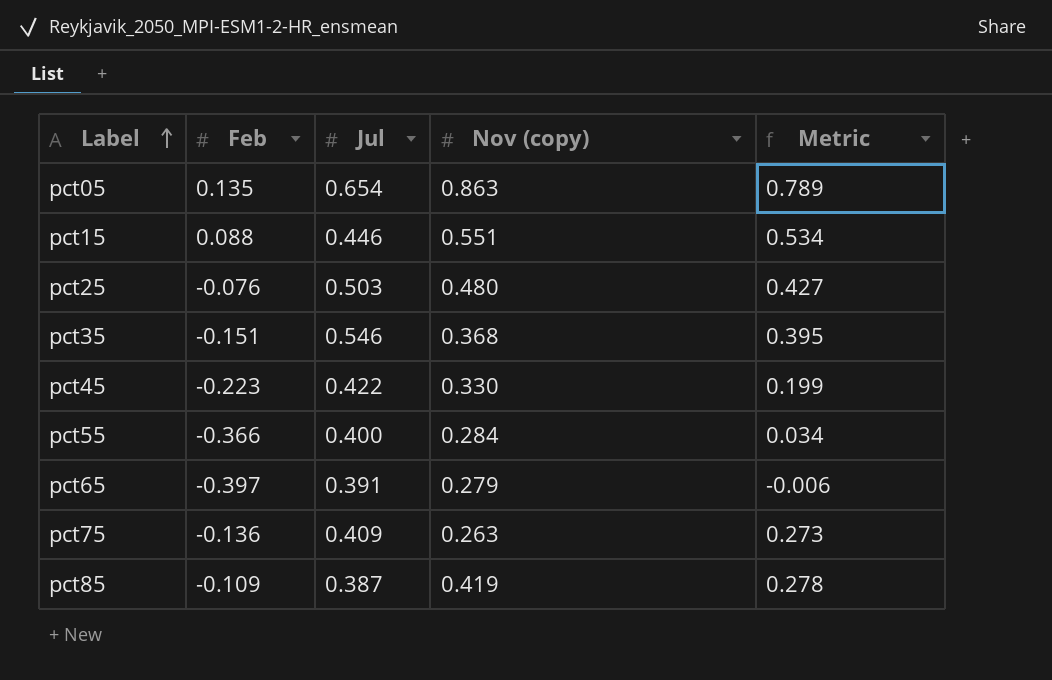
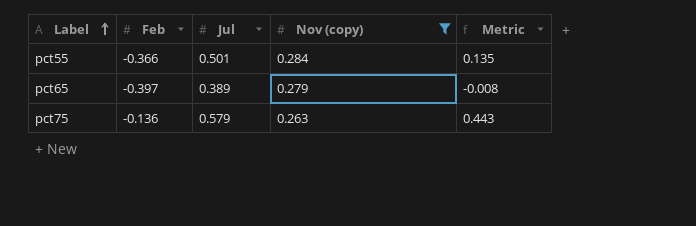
filter: none -> Nov (copy) <= 0.284
pct55 | Jul: 0.400 -> 0.501
pct55 | Metric: 0.034 -> 0.135
pct65 | Jul: 0.391 -> 0.389
pct65 | Metric: -0.006 -> -0.008
pct75 | Jul: 0.409 -> 0.579
pct75 | Metric: 0.273 -> 0.443

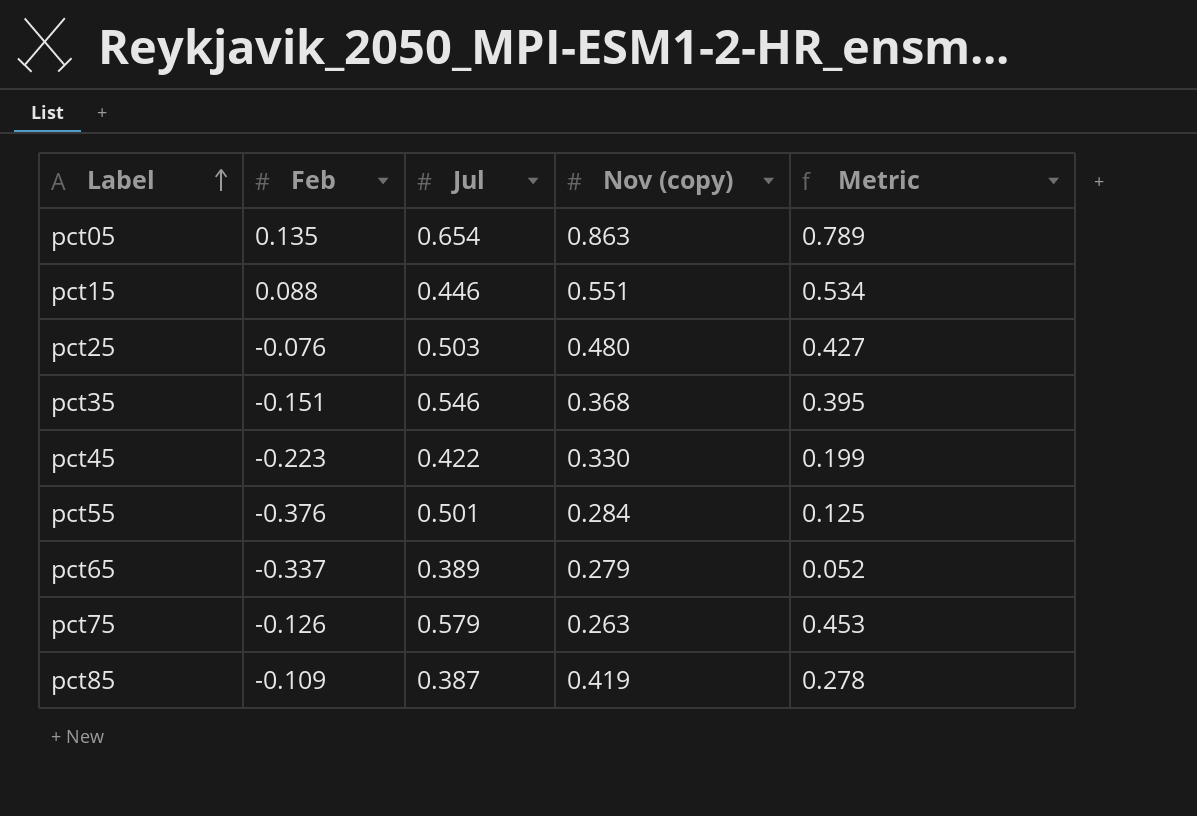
filter: Nov (copy) <= 0.284 -> none
pct55 | Feb: -0.366 -> -0.376
pct55 | Metric: 0.135 -> 0.125
pct65 | Feb: -0.397 -> -0.337
pct65 | Metric: -0.008 -> 0.052
pct75 | Feb: -0.136 -> -0.126
pct75 | Metric: 0.443 -> 0.453

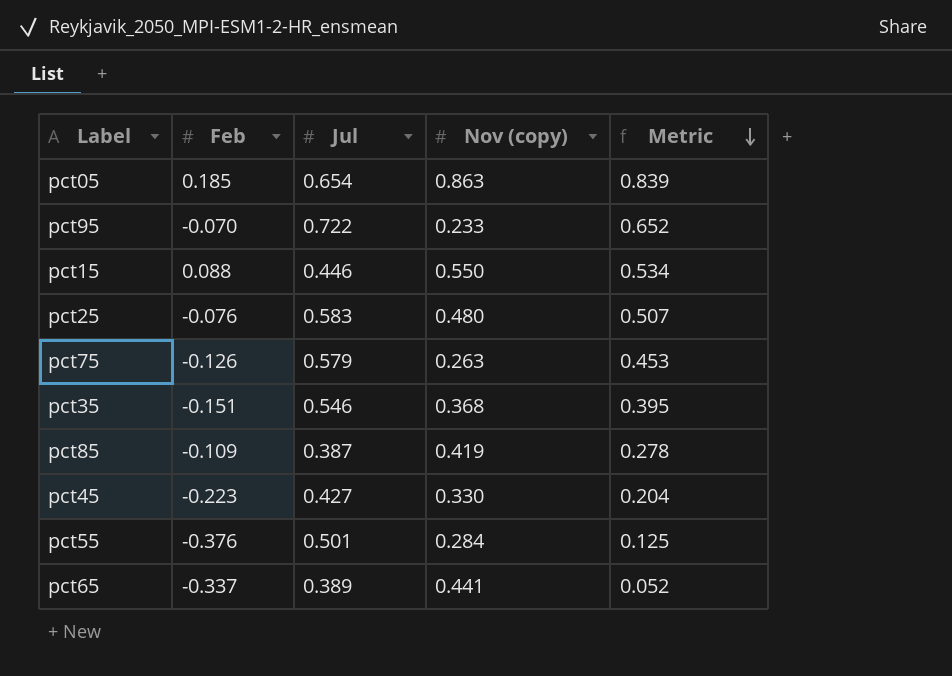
row order: Label ascending -> Metric descending
pct05 | Feb: 0.135 -> 0.185
pct05 | Metric: 0.789 -> 0.839
row pct95: none -> -0.070 | 0.722 | 0.233 | 0.652
pct15 | Nov (copy): 0.551 -> 0.550
pct25 | Jul: 0.503 -> 0.583
pct25 | Metric: 0.427 -> 0.507
pct45 | Jul: 0.422 -> 0.427
pct45 | Metric: 0.199 -> 0.204
pct65 | Nov (copy): 0.279 -> 0.441

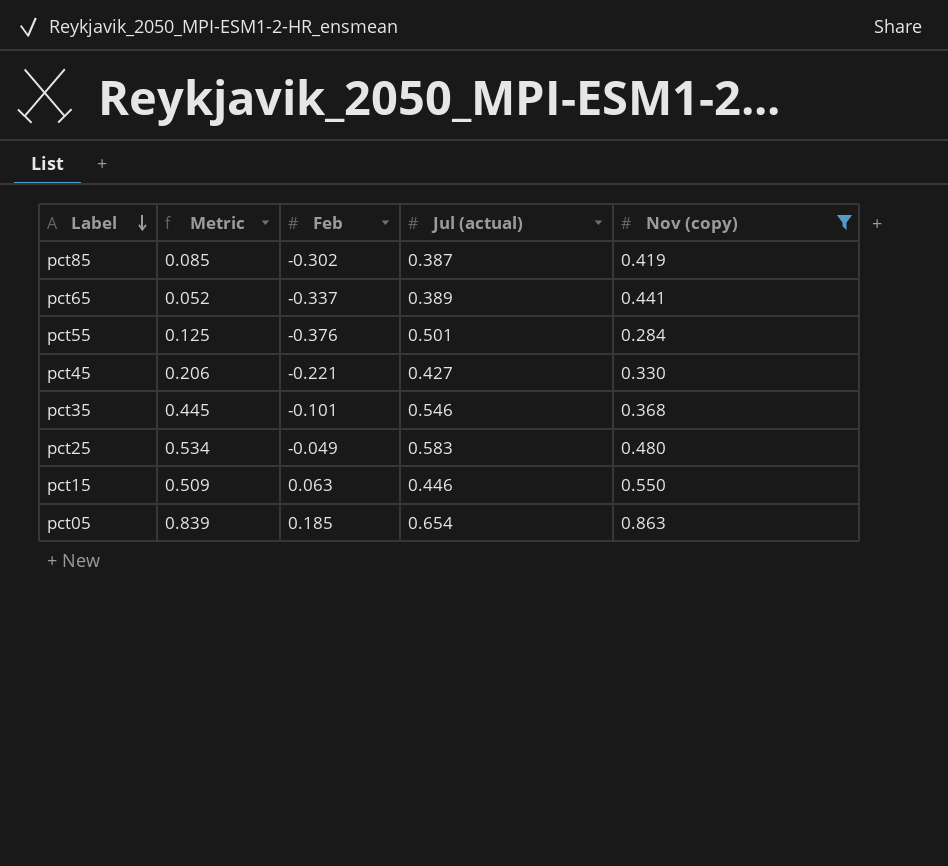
filter: none -> Nov (copy) >= 0.284
row order: Metric descending -> Label descending
column Metric | position: 5 -> 2
column name: Jul -> Jul (actual)
pct85 | Metric: 0.278 -> 0.085
pct85 | Feb: -0.109 -> -0.302
pct45 | Metric: 0.204 -> 0.206
pct45 | Feb: -0.223 -> -0.221
pct35 | Metric: 0.395 -> 0.445
pct35 | Feb: -0.151 -> -0.101
pct25 | Metric: 0.507 -> 0.534
pct25 | Feb: -0.076 -> -0.049
pct15 | Metric: 0.534 -> 0.509
pct15 | Feb: 0.088 -> 0.063

